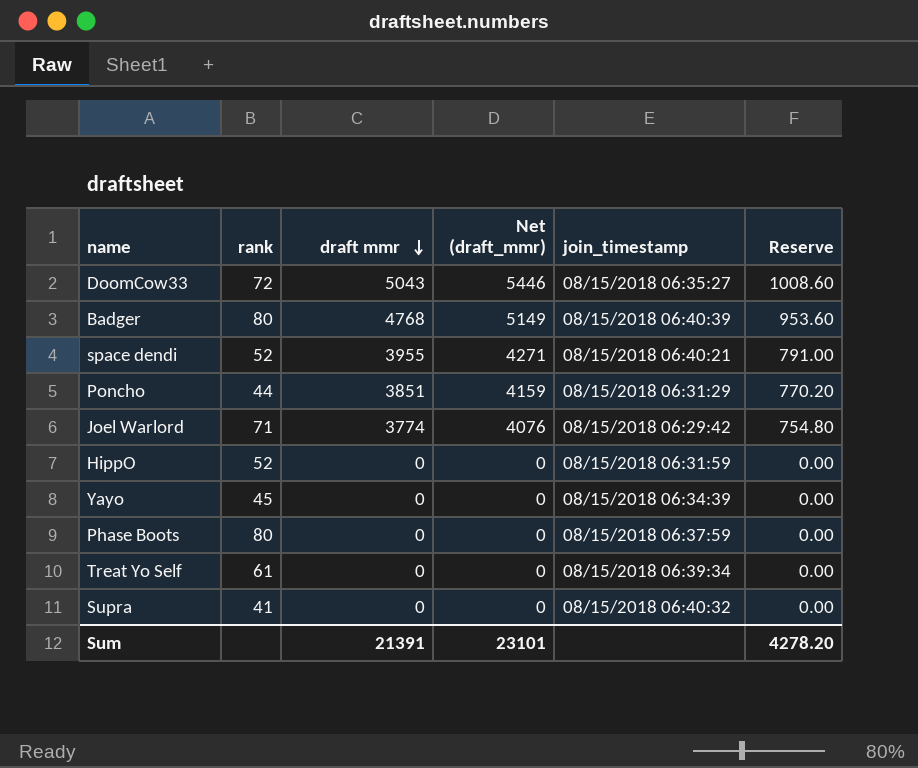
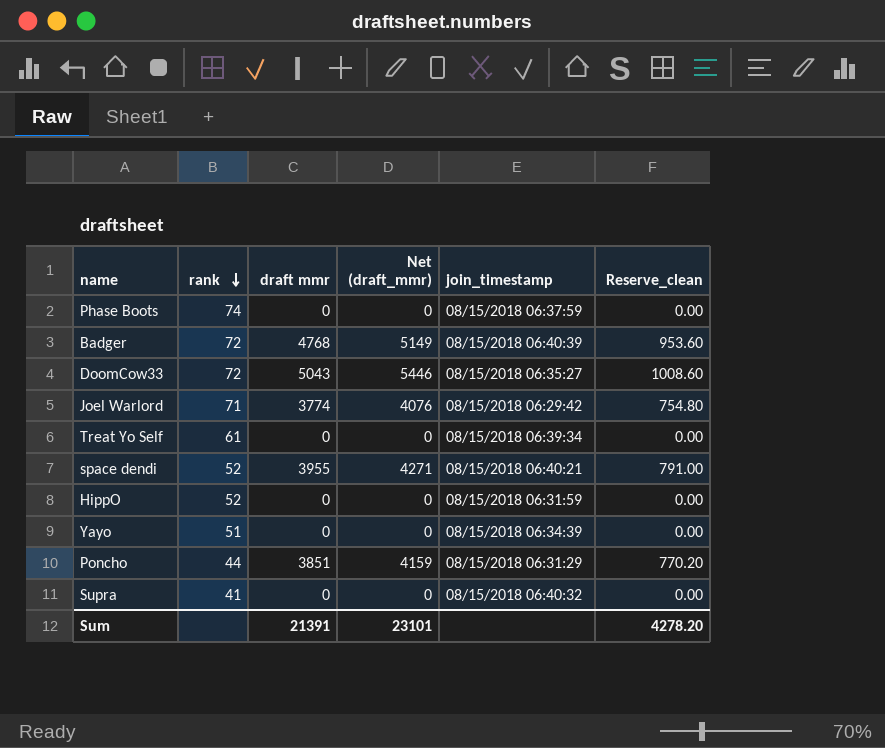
row order: draft mmr descending -> rank descending
column name: Reserve -> Reserve_clean
Phase Boots | rank: 80 -> 74
Badger | rank: 80 -> 72
Yayo | rank: 45 -> 51

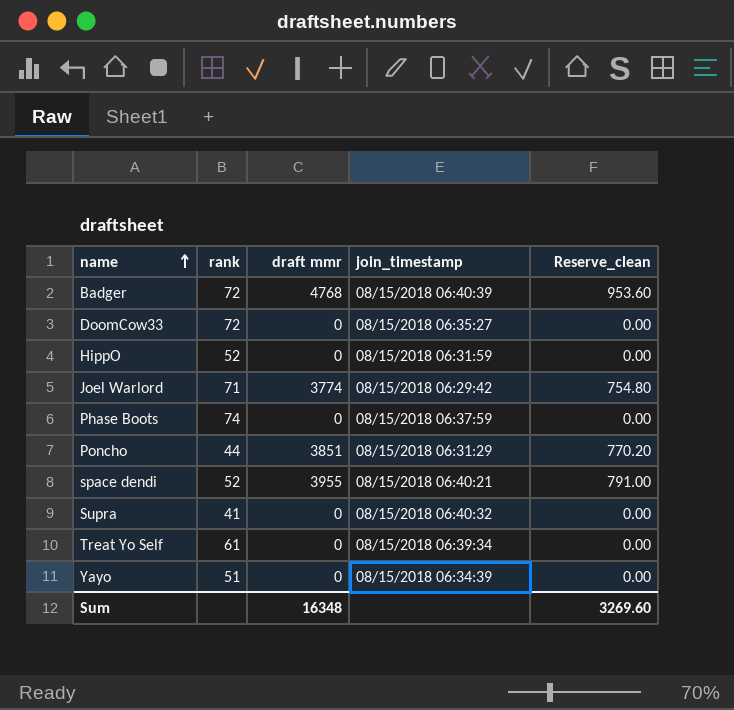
row order: rank descending -> name ascending
column Net (draft_mmr) | formula: [draft mmr] * 1.08 -> none
DoomCow33 | draft mmr: 5043 -> 0
DoomCow33 | Reserve_clean: 1008.60 -> 0.00
Sum | draft mmr: 21391 -> 16348
Sum | Reserve_clean: 4278.20 -> 3269.60

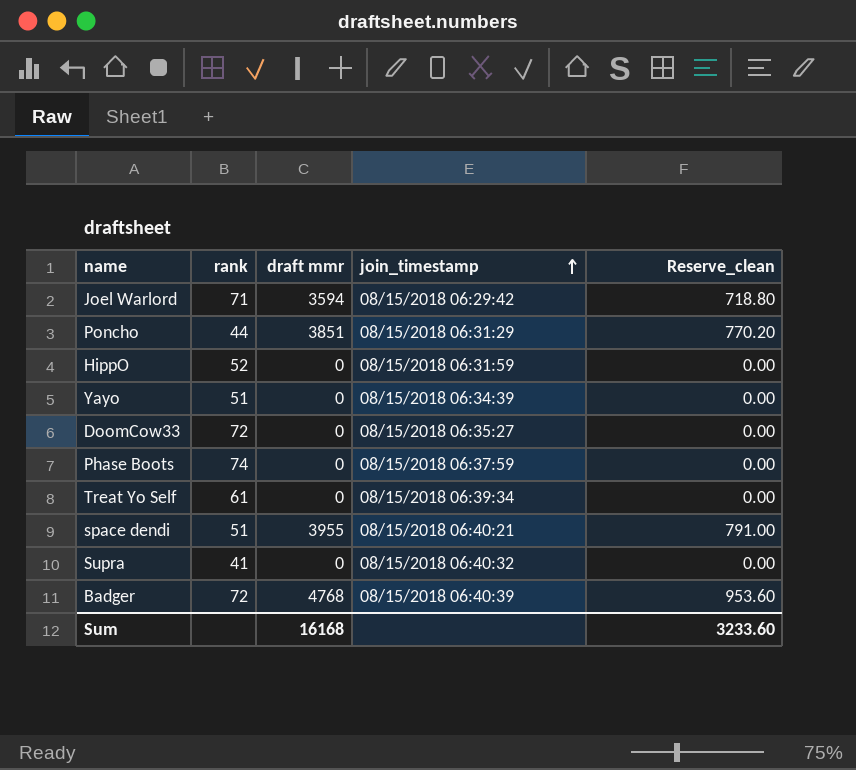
row order: name ascending -> join_timestamp ascending
Joel Warlord | draft mmr: 3774 -> 3594
Joel Warlord | Reserve_clean: 754.80 -> 718.80
space dendi | rank: 52 -> 51
Sum | draft mmr: 16348 -> 16168
Sum | Reserve_clean: 3269.60 -> 3233.60

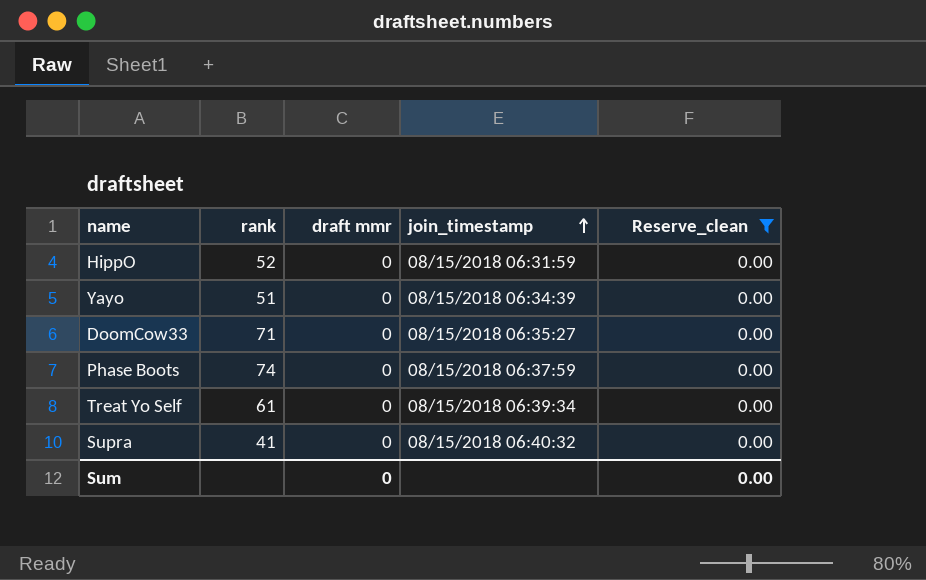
filter: none -> Reserve_clean = 0.00
DoomCow33 | rank: 72 -> 71
Sum | draft mmr: 16168 -> 0
Sum | Reserve_clean: 3233.60 -> 0.00

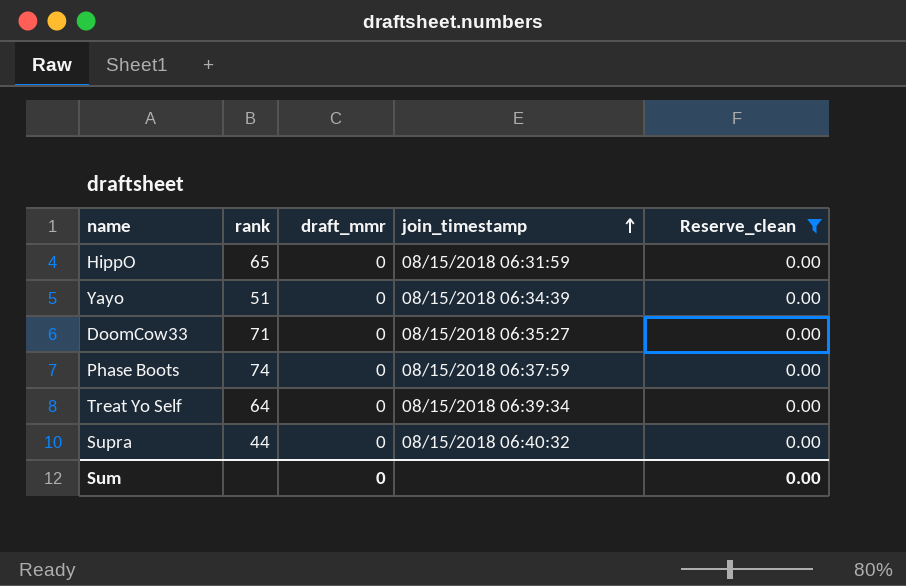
column name: draft mmr -> draft_mmr
HippO | rank: 52 -> 65
Treat Yo Self | rank: 61 -> 64
Supra | rank: 41 -> 44

